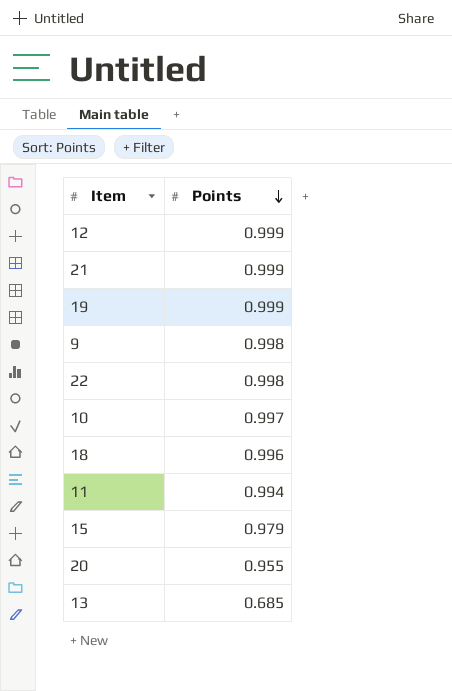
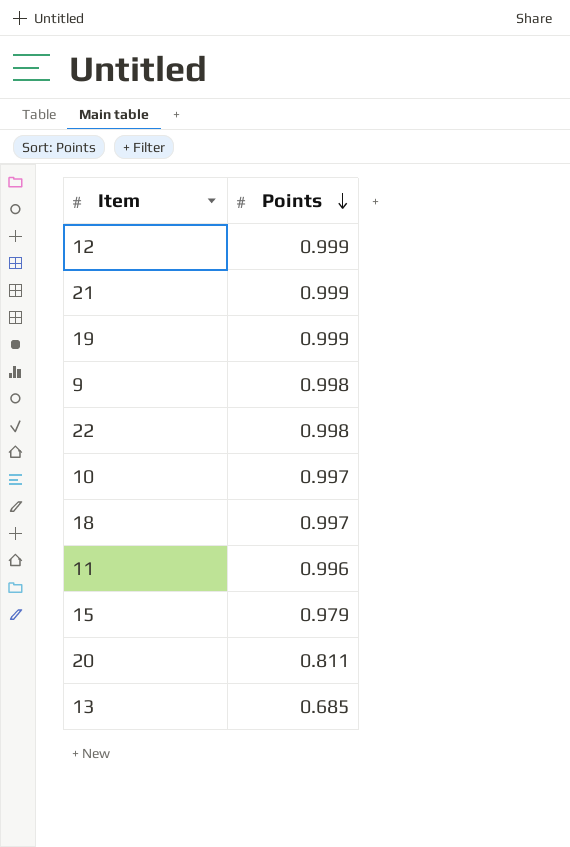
18 | Points: 0.996 -> 0.997
11 | Points: 0.994 -> 0.996
20 | Points: 0.955 -> 0.811

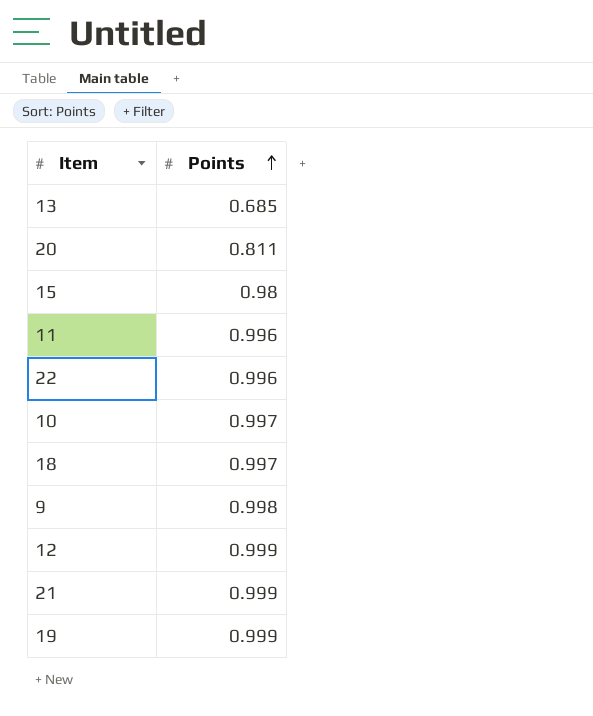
row order: Points descending -> Points ascending
15 | Points: 0.979 -> 0.98
22 | Points: 0.998 -> 0.996

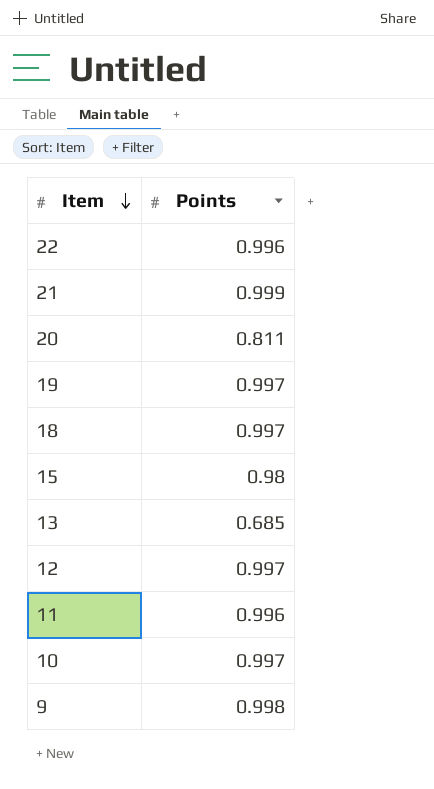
row order: Points ascending -> Item descending
19 | Points: 0.999 -> 0.997
12 | Points: 0.999 -> 0.997

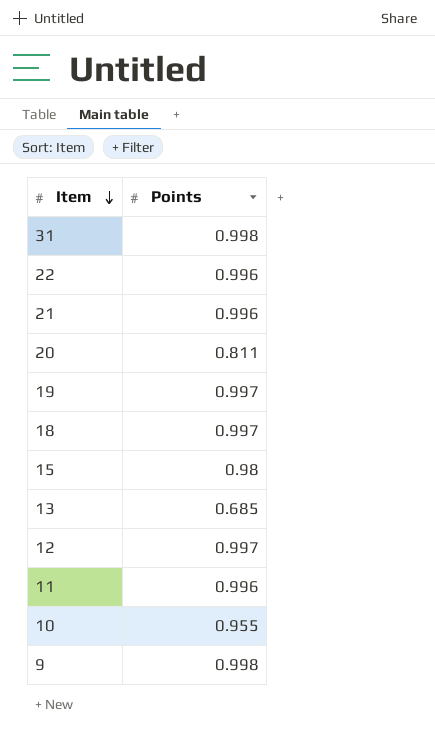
row 31: none -> 0.998
21 | Points: 0.999 -> 0.996
10 | Points: 0.997 -> 0.955

